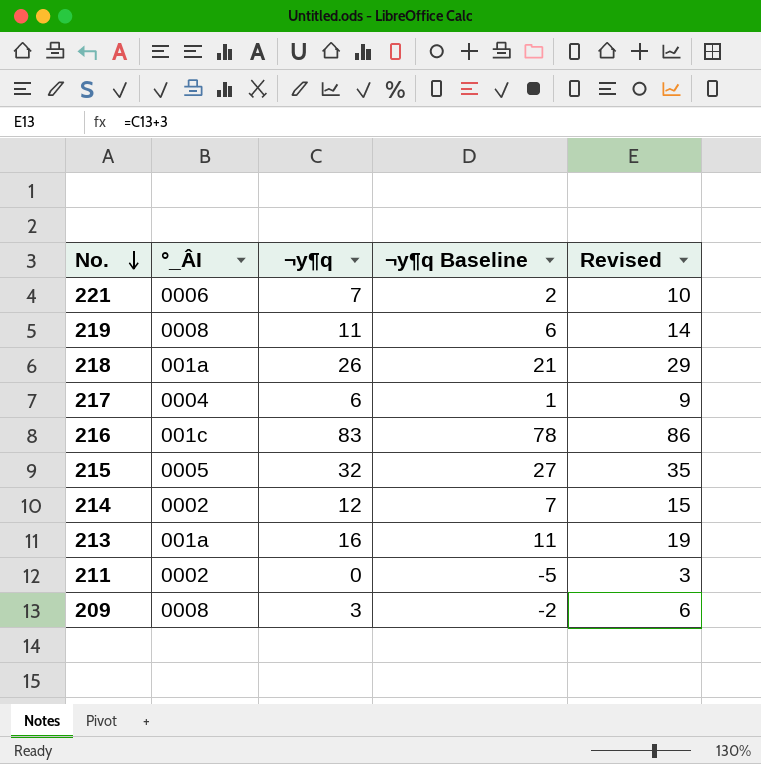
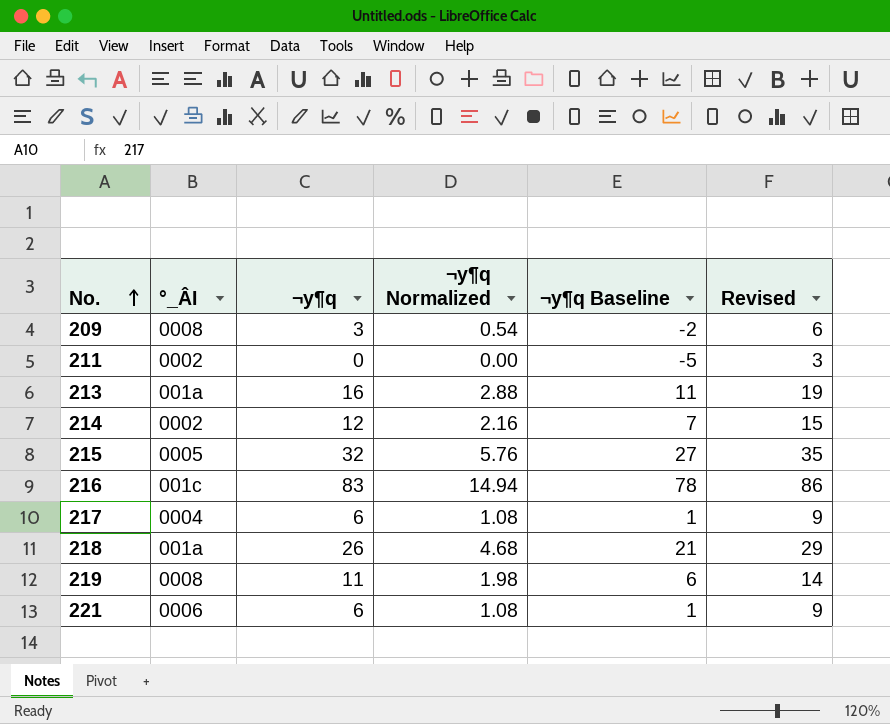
row order: No. descending -> No. ascending
column ¬y¶q Normalized | formula: none -> [¬y¶q] * 0.18
221 | ¬y¶q: 7 -> 6
221 | ¬y¶q Baseline: 2 -> 1
221 | Revised: 10 -> 9

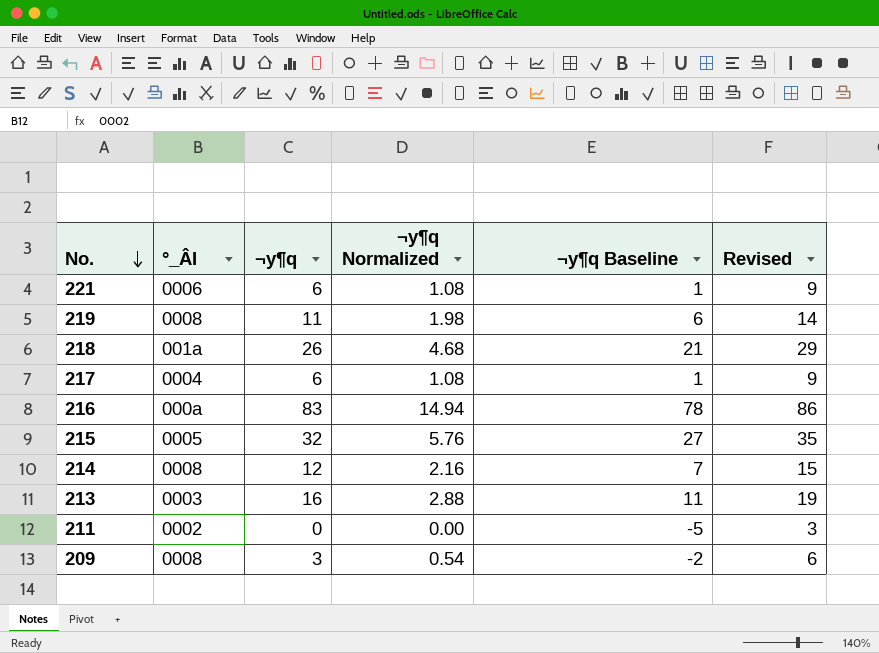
row order: No. ascending -> No. descending
216 | °_ÂI: 001c -> 000a
214 | °_ÂI: 0002 -> 0008
213 | °_ÂI: 001a -> 0003

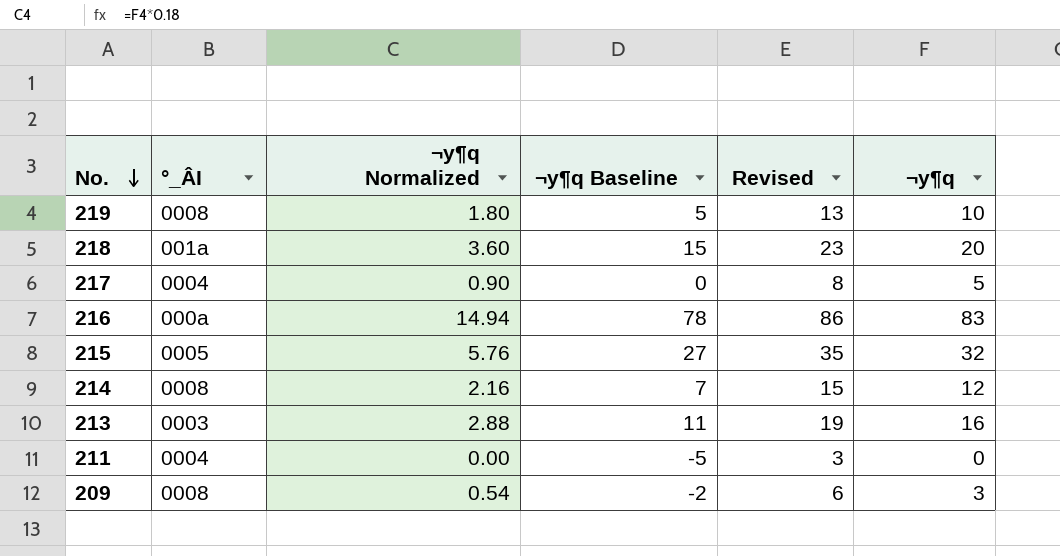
column ¬y¶q | position: 3 -> 6
row 221: 0006 | 6 | 1.08 | 1 | 9 -> none
219 | ¬y¶q Normalized: 1.98 -> 1.80
219 | ¬y¶q Baseline: 6 -> 5
219 | Revised: 14 -> 13
219 | ¬y¶q: 11 -> 10
218 | ¬y¶q Normalized: 4.68 -> 3.60
218 | ¬y¶q Baseline: 21 -> 15
218 | Revised: 29 -> 23
218 | ¬y¶q: 26 -> 20
217 | ¬y¶q Normalized: 1.08 -> 0.90
217 | ¬y¶q Baseline: 1 -> 0
217 | Revised: 9 -> 8
217 | ¬y¶q: 6 -> 5
211 | °_ÂI: 0002 -> 0004

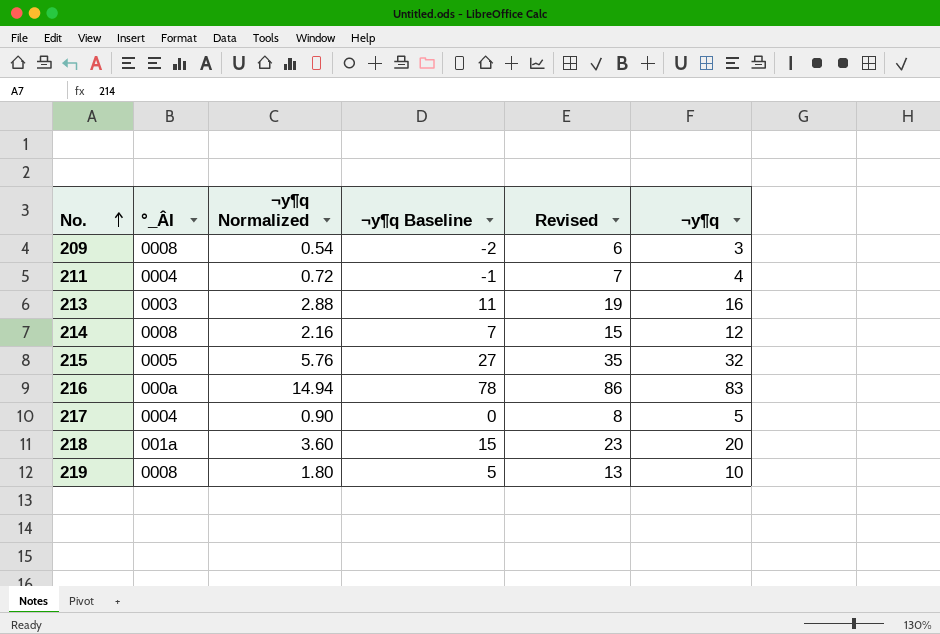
row order: No. descending -> No. ascending
211 | ¬y¶q Normalized: 0.00 -> 0.72
211 | ¬y¶q Baseline: -5 -> -1
211 | Revised: 3 -> 7
211 | ¬y¶q: 0 -> 4

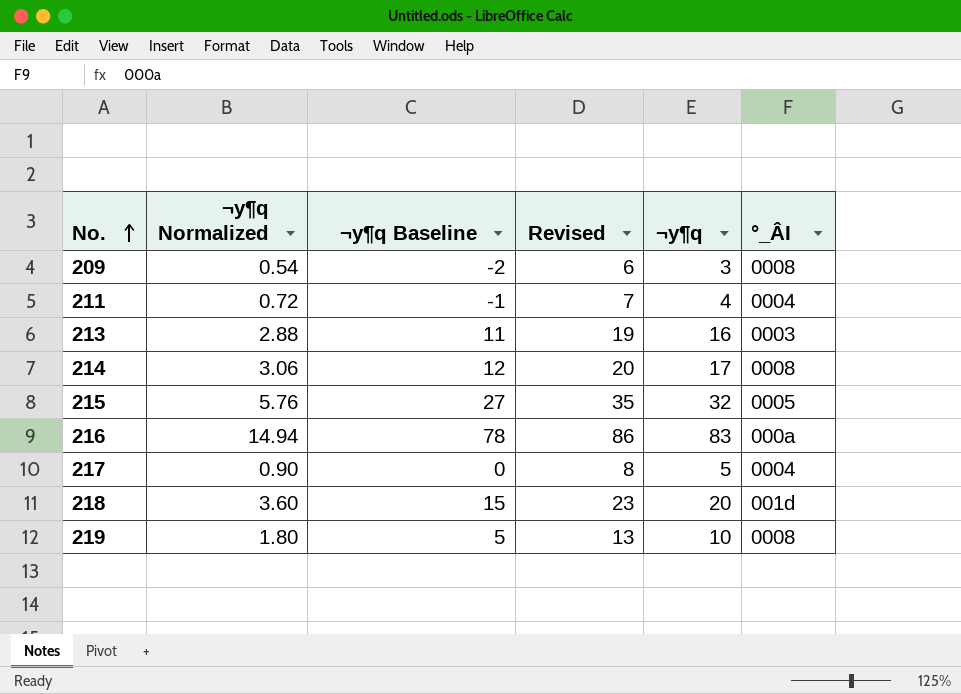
column °_ÂI | position: 2 -> 6
214 | ¬y¶q Normalized: 2.16 -> 3.06
214 | ¬y¶q Baseline: 7 -> 12
214 | Revised: 15 -> 20
214 | ¬y¶q: 12 -> 17
218 | °_ÂI: 001a -> 001d

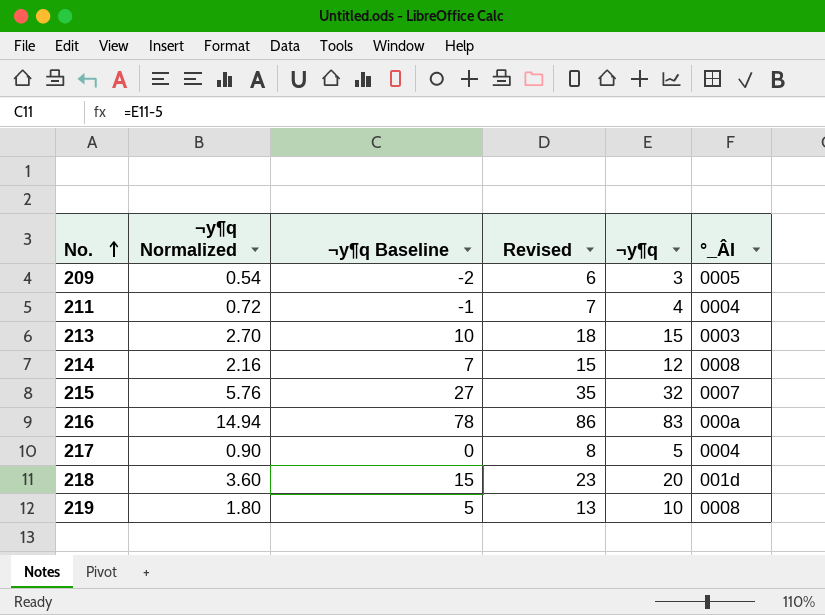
209 | °_ÂI: 0008 -> 0005
213 | ¬y¶q Normalized: 2.88 -> 2.70
213 | ¬y¶q Baseline: 11 -> 10
213 | Revised: 19 -> 18
213 | ¬y¶q: 16 -> 15
214 | ¬y¶q Normalized: 3.06 -> 2.16
214 | ¬y¶q Baseline: 12 -> 7
214 | Revised: 20 -> 15
214 | ¬y¶q: 17 -> 12
215 | °_ÂI: 0005 -> 0007

